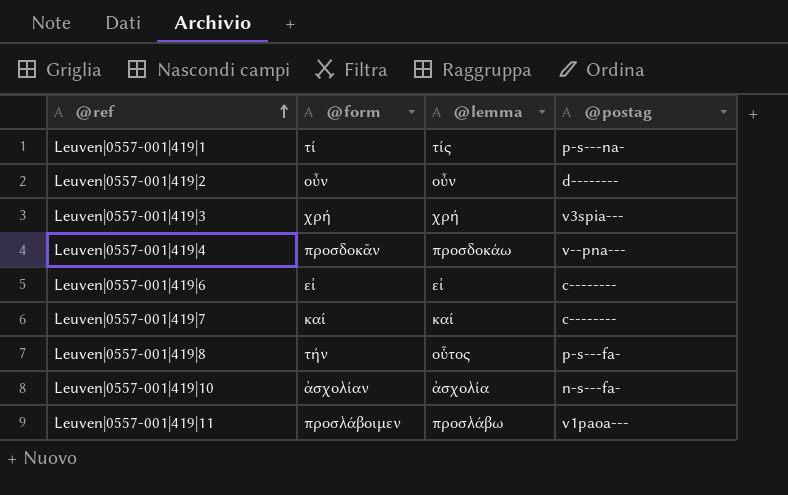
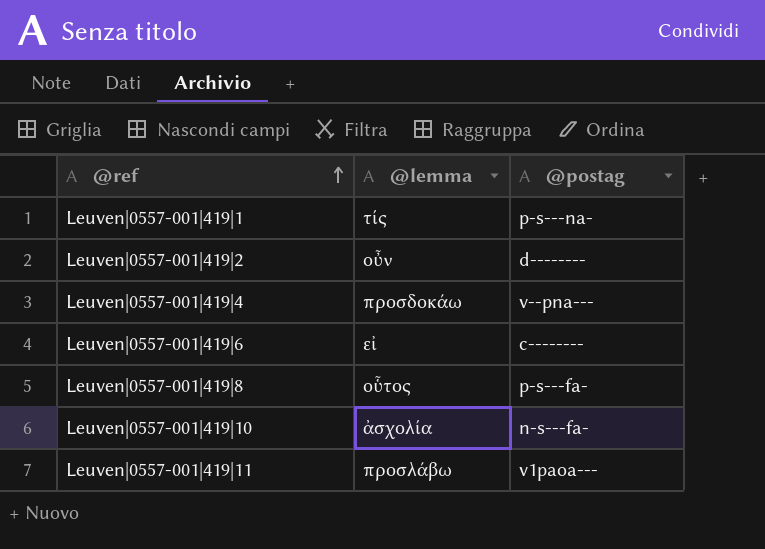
column @form | position: 2 -> none
row Leuven|0557-001|419|3: χρή | χρή | v3spia--- -> none
row Leuven|0557-001|419|7: καί | καί | c-------- -> none

